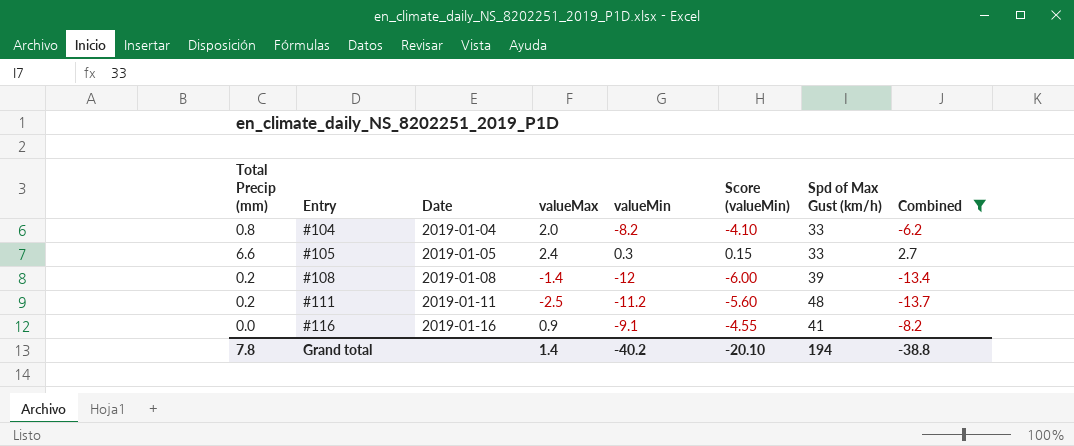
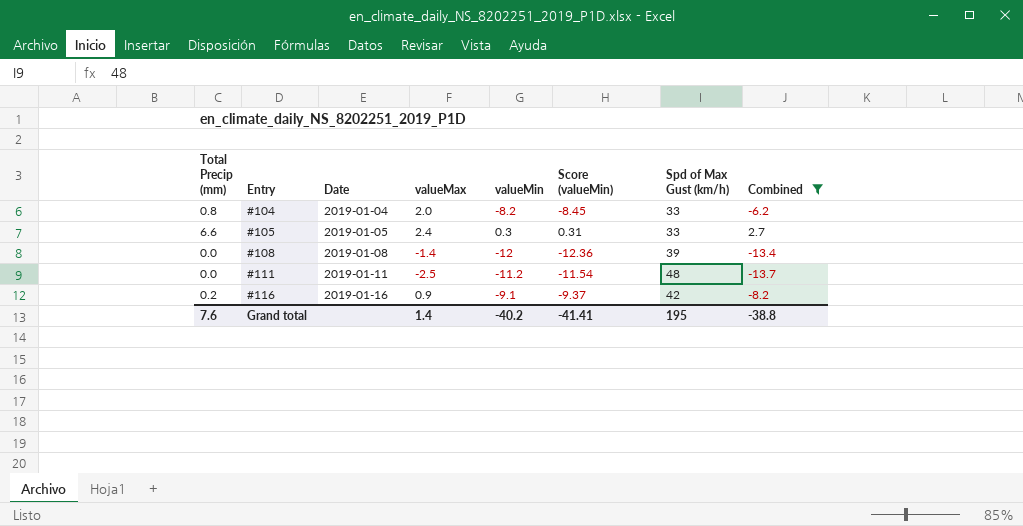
column Score (valueMin) | formula: [valueMin] * 0.5 -> [valueMin] * 1.03
#108 | Total Precip (mm): 0.2 -> 0.0
#111 | Total Precip (mm): 0.2 -> 0.0
#116 | Total Precip (mm): 0.0 -> 0.2
#116 | Spd of Max Gust (km/h): 41 -> 42
Grand total | Total Precip (mm): 7.8 -> 7.6
Grand total | Score (valueMin): -20.10 -> -41.41
Grand total | Spd of Max Gust (km/h): 194 -> 195

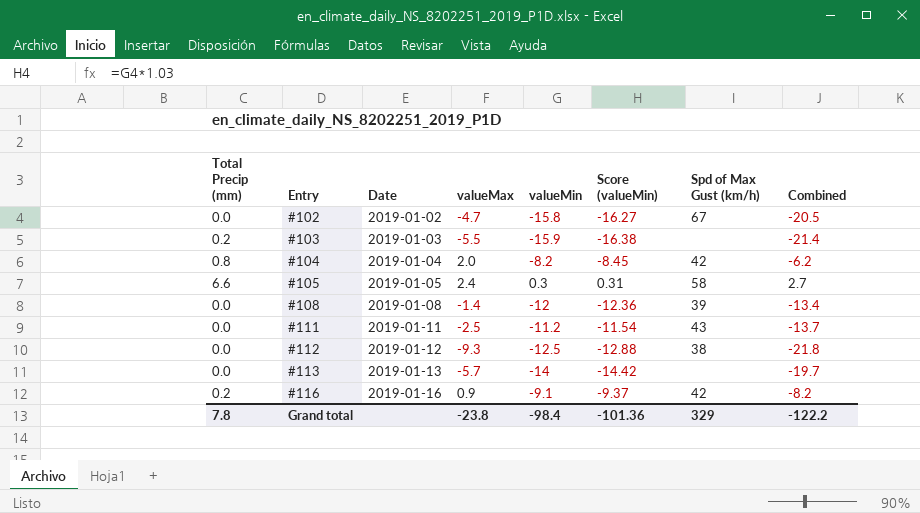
filter: Combined >= -13.7 -> none
#104 | Spd of Max Gust (km/h): 33 -> 42
#105 | Spd of Max Gust (km/h): 33 -> 58
#111 | Spd of Max Gust (km/h): 48 -> 43
Grand total | Total Precip (mm): 7.6 -> 7.8
Grand total | valueMax: 1.4 -> -23.8
Grand total | valueMin: -40.2 -> -98.4
Grand total | Score (valueMin): -41.41 -> -101.36
Grand total | Spd of Max Gust (km/h): 195 -> 329
Grand total | Combined: -38.8 -> -122.2

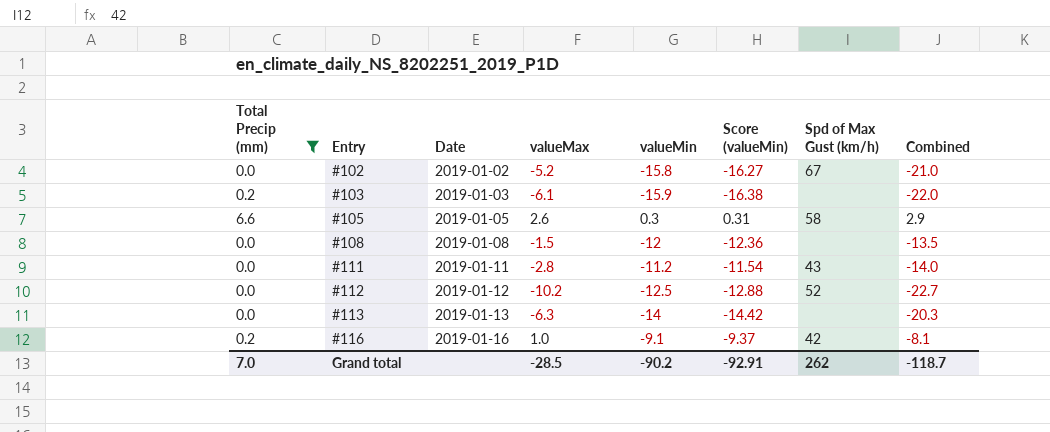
filter: none -> Total Precip (mm) != 0.8
#102 | valueMax: -4.7 -> -5.2
#102 | Combined: -20.5 -> -21.0
#103 | valueMax: -5.5 -> -6.1
#103 | Combined: -21.4 -> -22.0
#105 | valueMax: 2.4 -> 2.6
#105 | Combined: 2.7 -> 2.9
#108 | valueMax: -1.4 -> -1.5
#108 | Spd of Max Gust (km/h): 39 -> none
#108 | Combined: -13.4 -> -13.5
#111 | valueMax: -2.5 -> -2.8
#111 | Combined: -13.7 -> -14.0
#112 | valueMax: -9.3 -> -10.2
#112 | Spd of Max Gust (km/h): 38 -> 52
#112 | Combined: -21.8 -> -22.7
#113 | valueMax: -5.7 -> -6.3
#113 | Combined: -19.7 -> -20.3
#116 | valueMax: 0.9 -> 1.0
#116 | Combined: -8.2 -> -8.1
Grand total | Total Precip (mm): 7.8 -> 7.0
Grand total | valueMax: -23.8 -> -28.5
Grand total | valueMin: -98.4 -> -90.2
Grand total | Score (valueMin): -101.36 -> -92.91
Grand total | Spd of Max Gust (km/h): 329 -> 262
Grand total | Combined: -122.2 -> -118.7

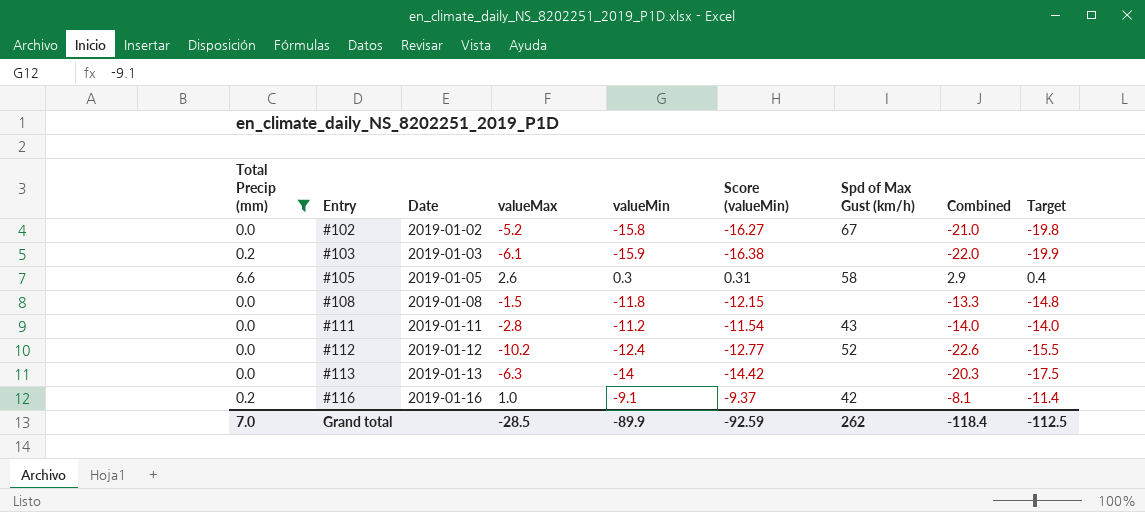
column Target | formula: none -> [valueMin] * 1.25
#108 | valueMin: -12 -> -11.8
#108 | Score (valueMin): -12.36 -> -12.15
#108 | Combined: -13.5 -> -13.3
#112 | valueMin: -12.5 -> -12.4
#112 | Score (valueMin): -12.88 -> -12.77
#112 | Combined: -22.7 -> -22.6
Grand total | valueMin: -90.2 -> -89.9
Grand total | Score (valueMin): -92.91 -> -92.59
Grand total | Combined: -118.7 -> -118.4

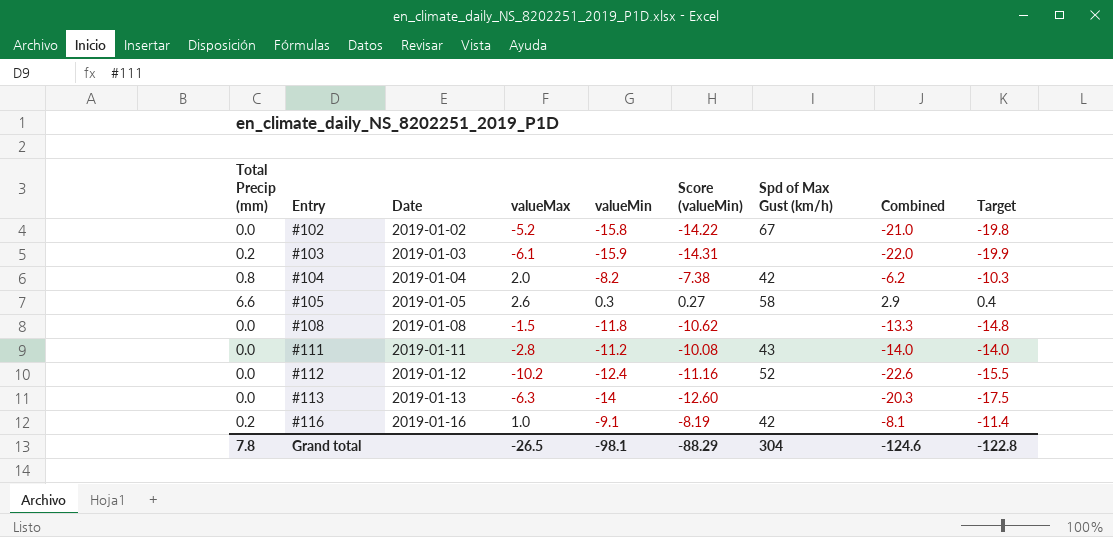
filter: Total Precip (mm) != 0.8 -> none
column Score (valueMin) | formula: [valueMin] * 1.03 -> [valueMin] * 0.9
Grand total | Total Precip (mm): 7.0 -> 7.8
Grand total | valueMax: -28.5 -> -26.5
Grand total | valueMin: -89.9 -> -98.1
Grand total | Score (valueMin): -92.59 -> -88.29
Grand total | Spd of Max Gust (km/h): 262 -> 304
Grand total | Combined: -118.4 -> -124.6
Grand total | Target: -112.5 -> -122.8

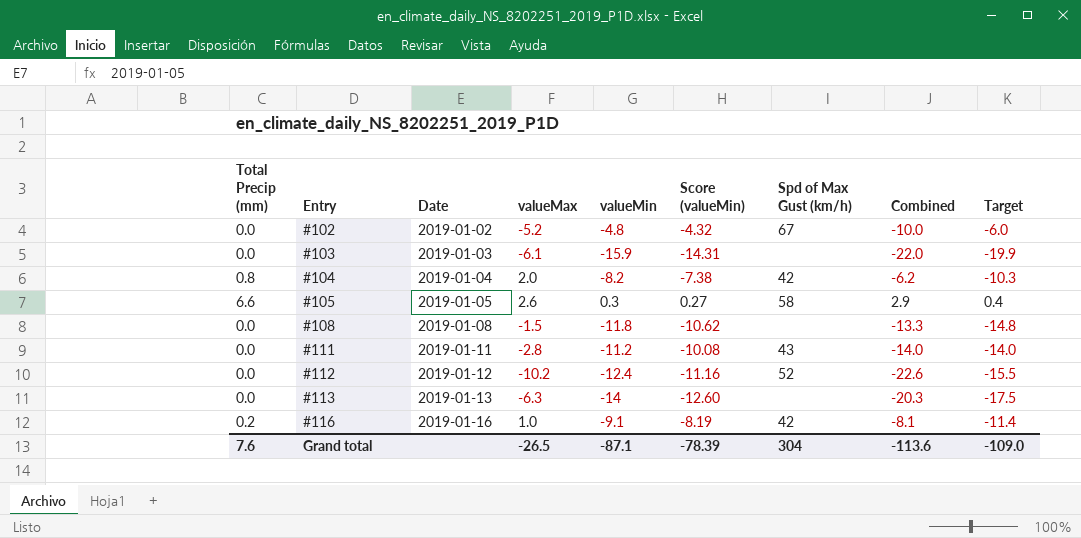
#102 | valueMin: -15.8 -> -4.8
#102 | Score (valueMin): -14.22 -> -4.32
#102 | Combined: -21.0 -> -10.0
#102 | Target: -19.8 -> -6.0
#103 | Total Precip (mm): 0.2 -> 0.0
Grand total | Total Precip (mm): 7.8 -> 7.6
Grand total | valueMin: -98.1 -> -87.1
Grand total | Score (valueMin): -88.29 -> -78.39
Grand total | Combined: -124.6 -> -113.6
Grand total | Target: -122.8 -> -109.0

